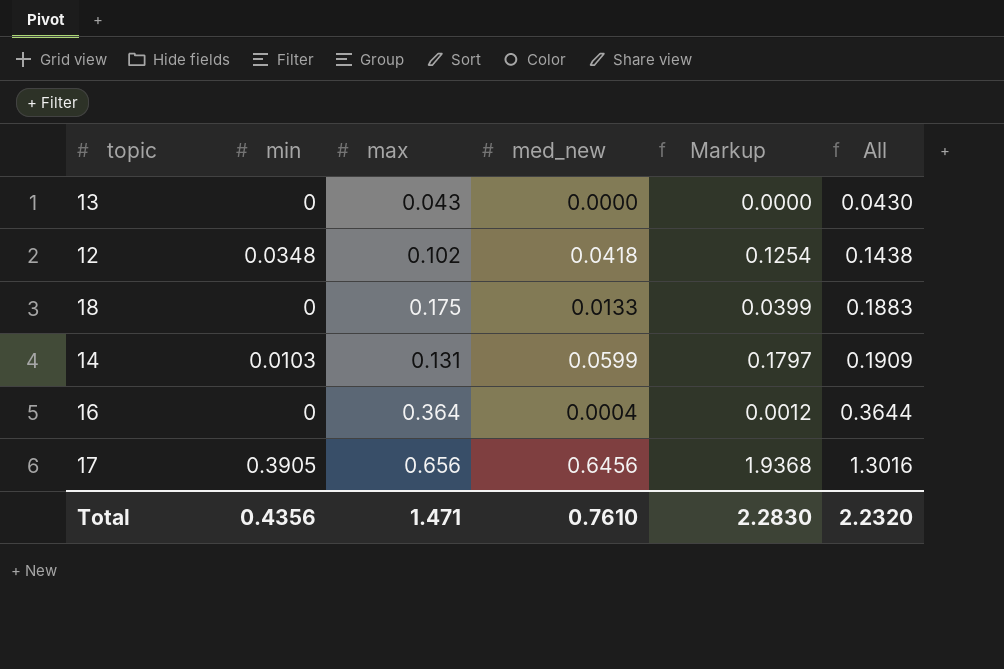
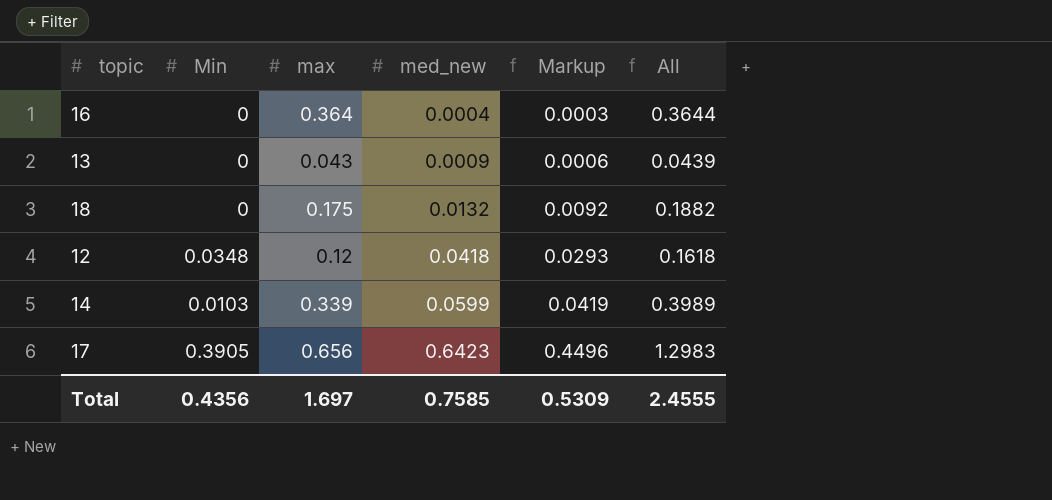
row order: All ascending -> med_new ascending
column name: min -> Min
column Markup | formula: [med_new] * 3 -> [med_new] * 0.7
13 | med_new: 0.0000 -> 0.0009
13 | All: 0.0430 -> 0.0439
18 | med_new: 0.0133 -> 0.0132
18 | All: 0.1883 -> 0.1882
12 | max: 0.102 -> 0.12
12 | All: 0.1438 -> 0.1618
14 | max: 0.131 -> 0.339
14 | All: 0.1909 -> 0.3989
17 | med_new: 0.6456 -> 0.6423
17 | All: 1.3016 -> 1.2983
Total | max: 1.471 -> 1.697
Total | med_new: 0.7610 -> 0.7585
Total | Markup: 2.2830 -> 0.5309
Total | All: 2.2320 -> 2.4555

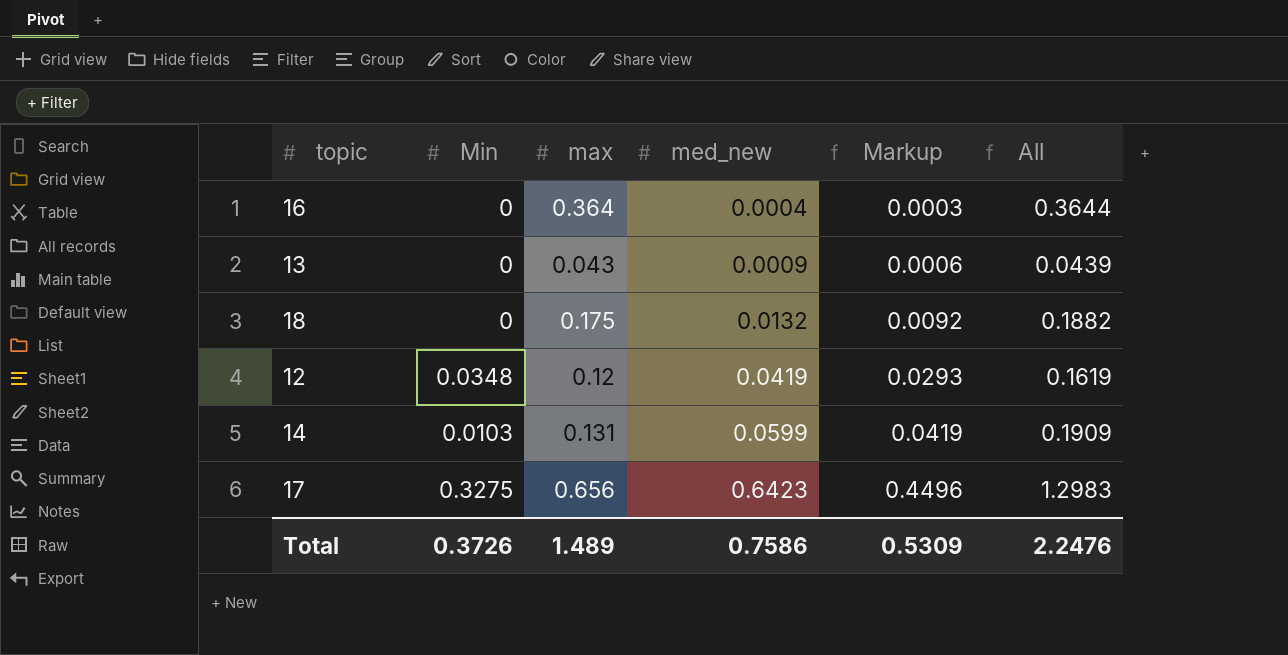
12 | med_new: 0.0418 -> 0.0419
12 | All: 0.1618 -> 0.1619
14 | max: 0.339 -> 0.131
14 | All: 0.3989 -> 0.1909
17 | Min: 0.3905 -> 0.3275
Total | Min: 0.4356 -> 0.3726
Total | max: 1.697 -> 1.489
Total | med_new: 0.7585 -> 0.7586
Total | All: 2.4555 -> 2.2476

